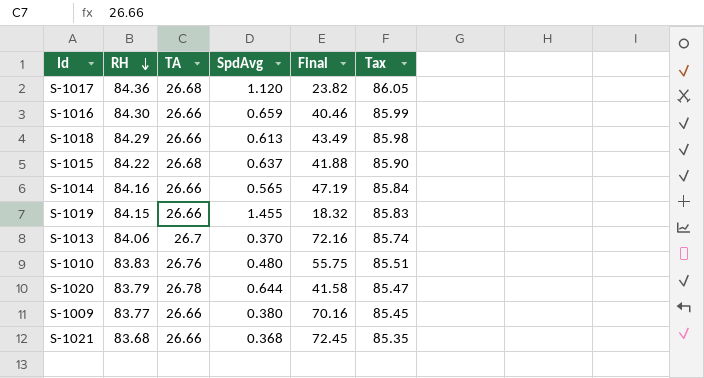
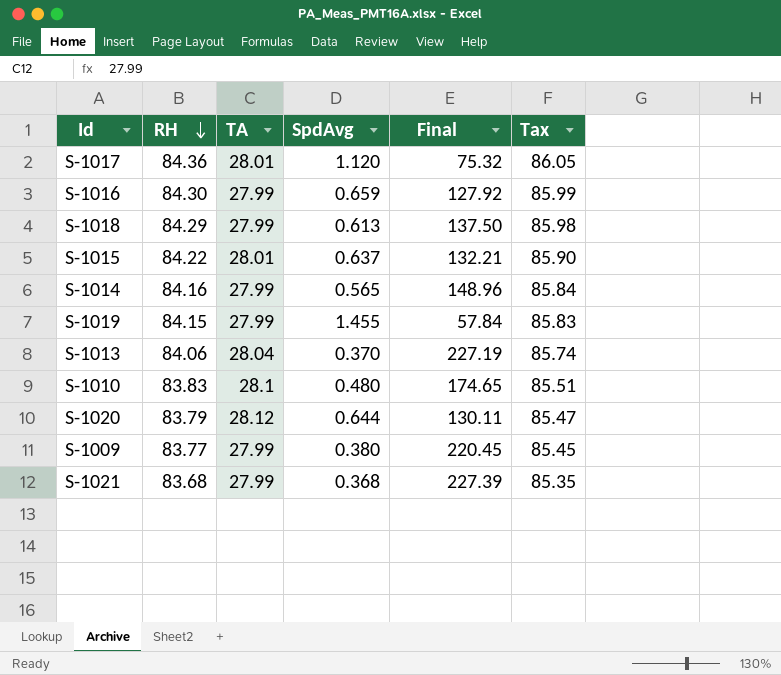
column Final | formula: [TA] / [SpdAvg] -> [RH] / [SpdAvg]
S-1017 | TA: 26.68 -> 28.01
S-1016 | TA: 26.66 -> 27.99
S-1018 | TA: 26.66 -> 27.99
S-1015 | TA: 26.68 -> 28.01
S-1014 | TA: 26.66 -> 27.99
S-1019 | TA: 26.66 -> 27.99
S-1013 | TA: 26.7 -> 28.04
S-1010 | TA: 26.76 -> 28.1
S-1020 | TA: 26.78 -> 28.12
S-1009 | TA: 26.66 -> 27.99
S-1021 | TA: 26.66 -> 27.99

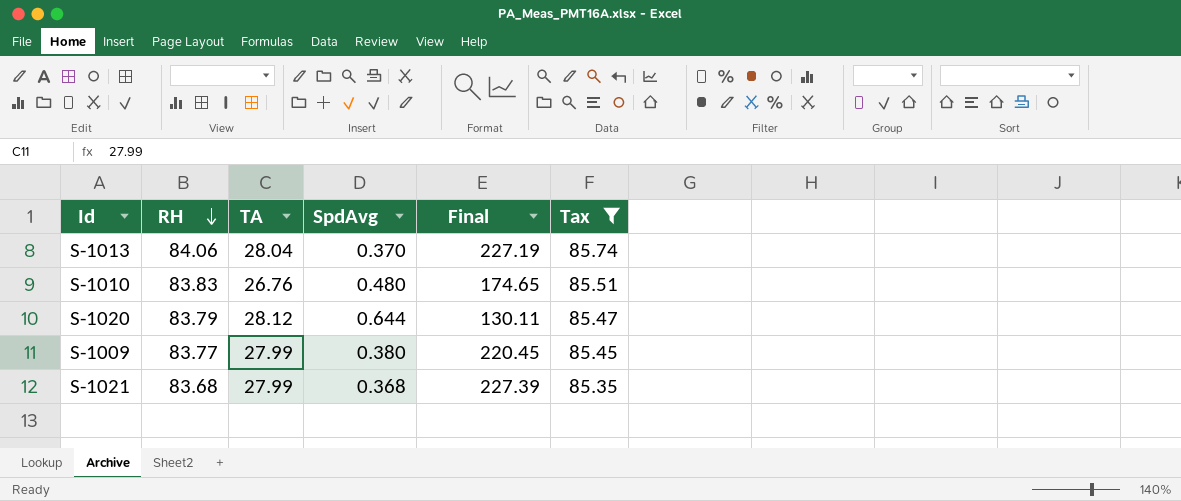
filter: none -> Tax <= 85.74
S-1010 | TA: 28.1 -> 26.76

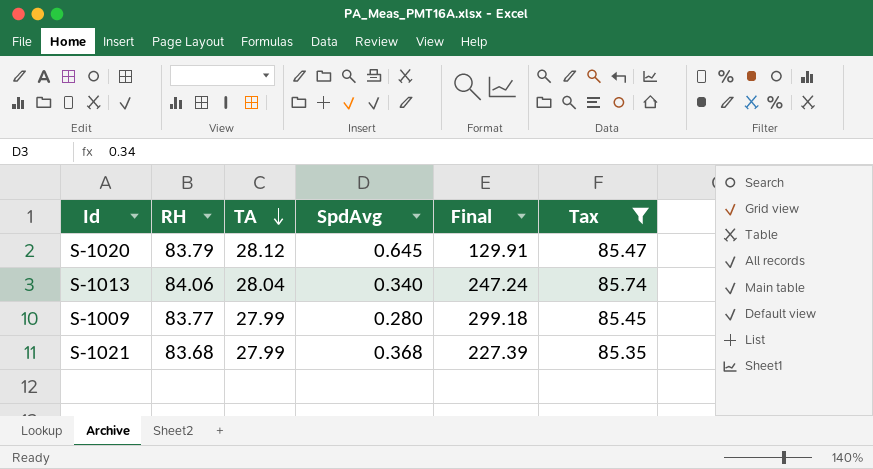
row order: RH descending -> TA descending
row S-1010: 83.83 | 26.76 | 0.480 | 174.65 | 85.51 -> none
S-1020 | SpdAvg: 0.644 -> 0.645
S-1020 | Final: 130.11 -> 129.91
S-1013 | SpdAvg: 0.370 -> 0.340
S-1013 | Final: 227.19 -> 247.24
S-1009 | SpdAvg: 0.380 -> 0.280
S-1009 | Final: 220.45 -> 299.18

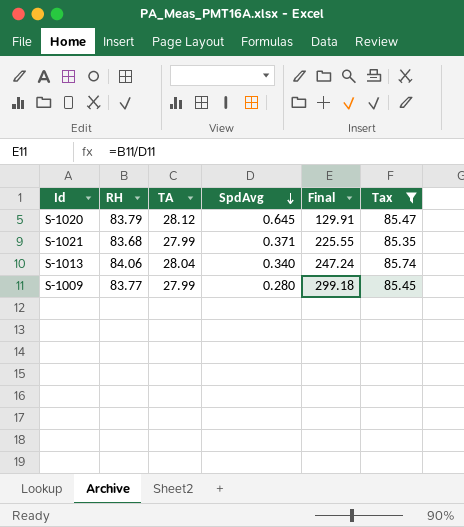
row order: TA descending -> SpdAvg descending
S-1021 | SpdAvg: 0.368 -> 0.371
S-1021 | Final: 227.39 -> 225.55

